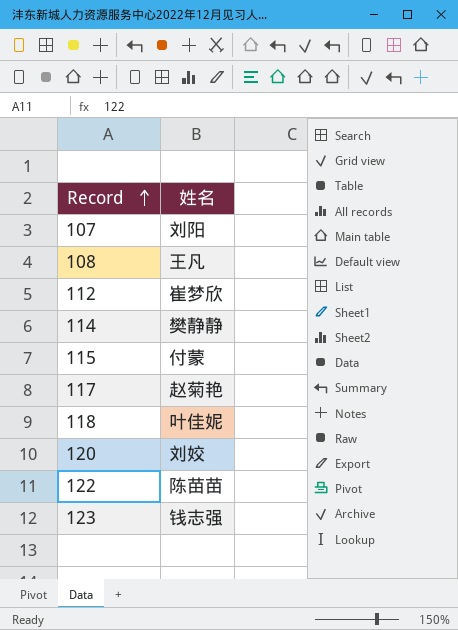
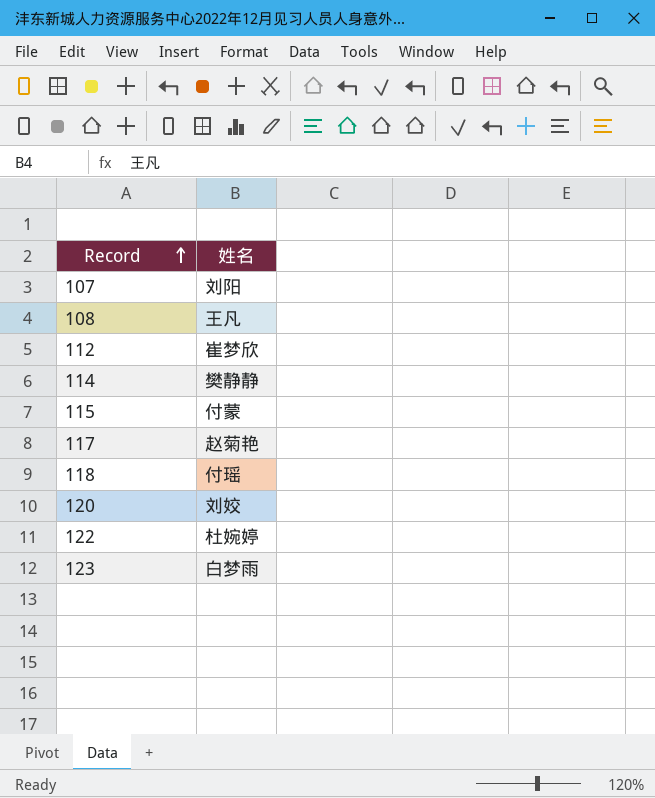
118 | 姓名: 叶佳妮 -> 付瑶
122 | 姓名: 陈苗苗 -> 杜婉婷
123 | 姓名: 钱志强 -> 白梦雨

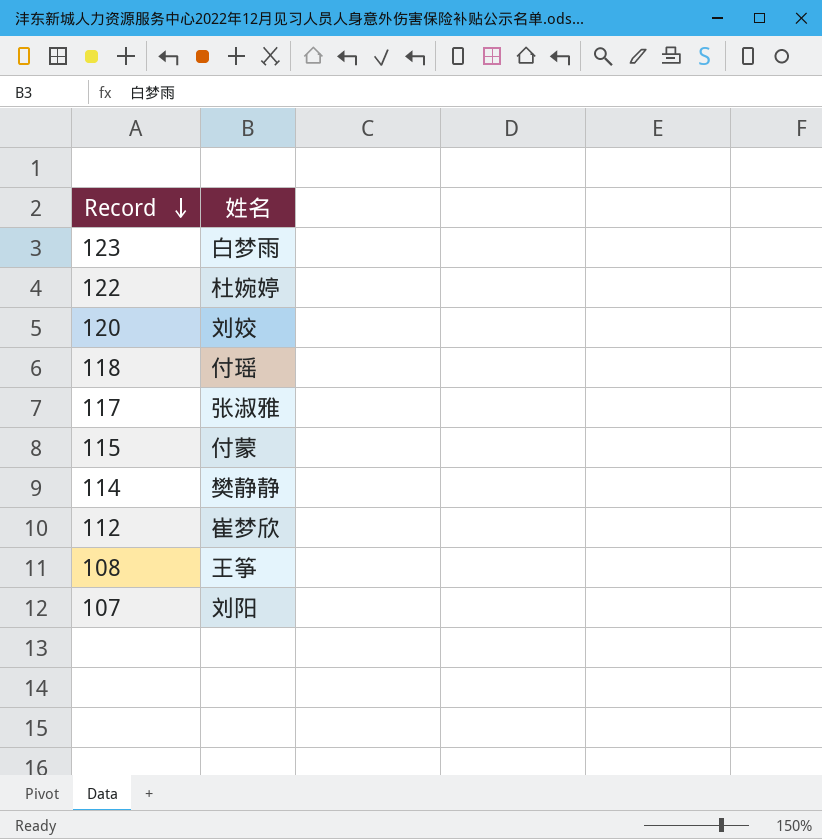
row order: Record ascending -> Record descending
117 | 姓名: 赵菊艳 -> 张淑雅
108 | 姓名: 王凡 -> 王筝

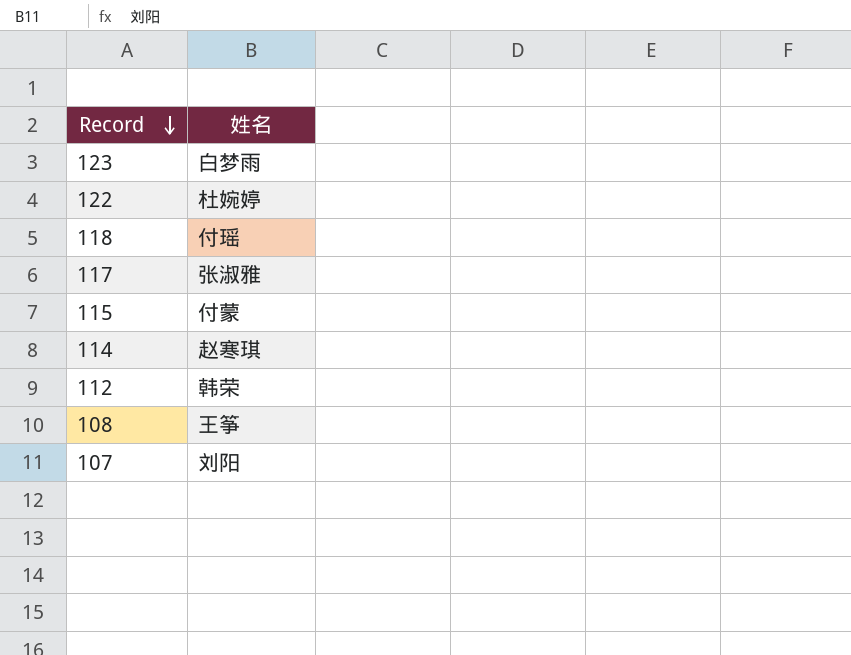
row 120: 刘姣 -> none
114 | 姓名: 樊静静 -> 赵寒琪
112 | 姓名: 崔梦欣 -> 韩荣

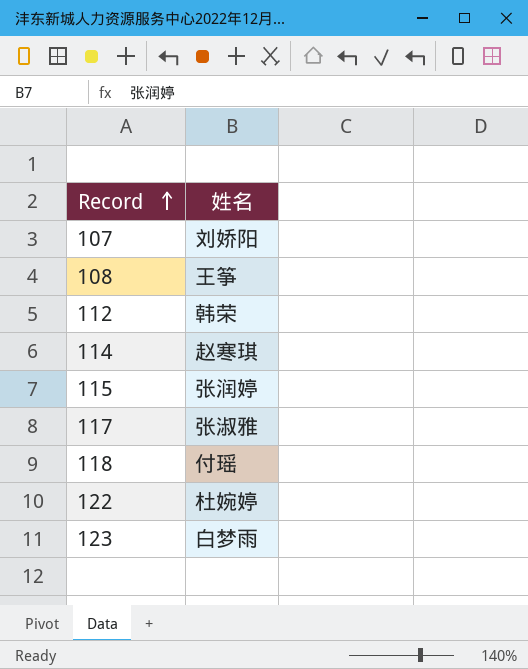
row order: Record descending -> Record ascending
107 | 姓名: 刘阳 -> 刘娇阳
115 | 姓名: 付蒙 -> 张润婷

